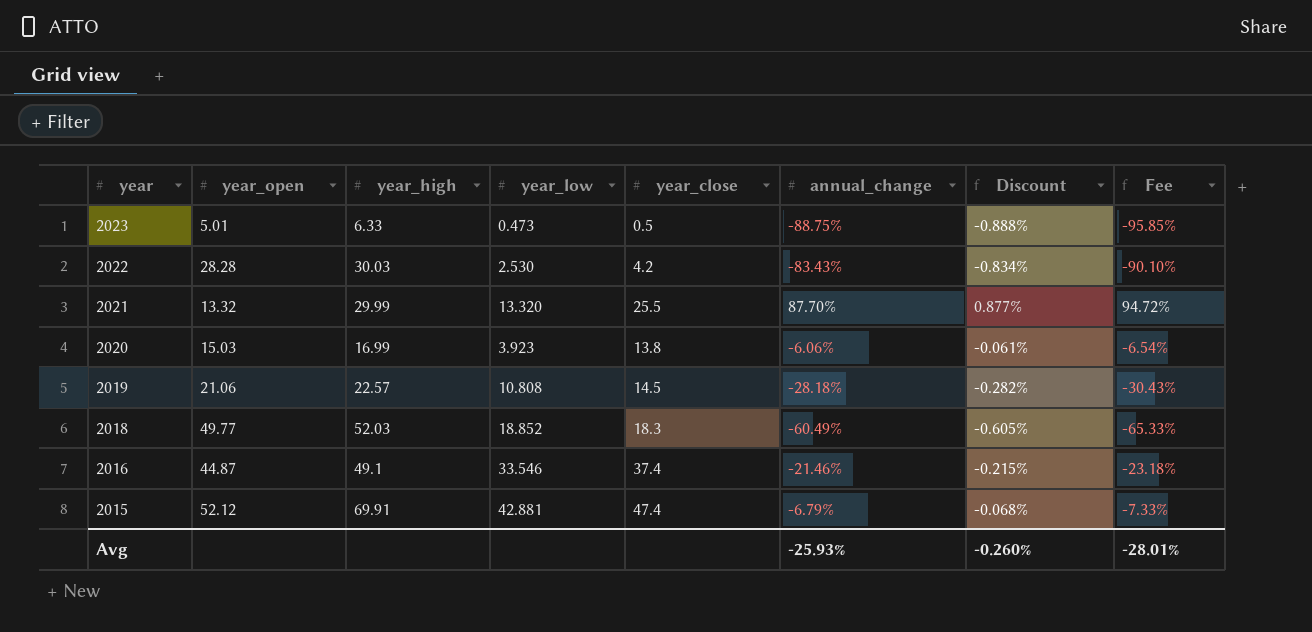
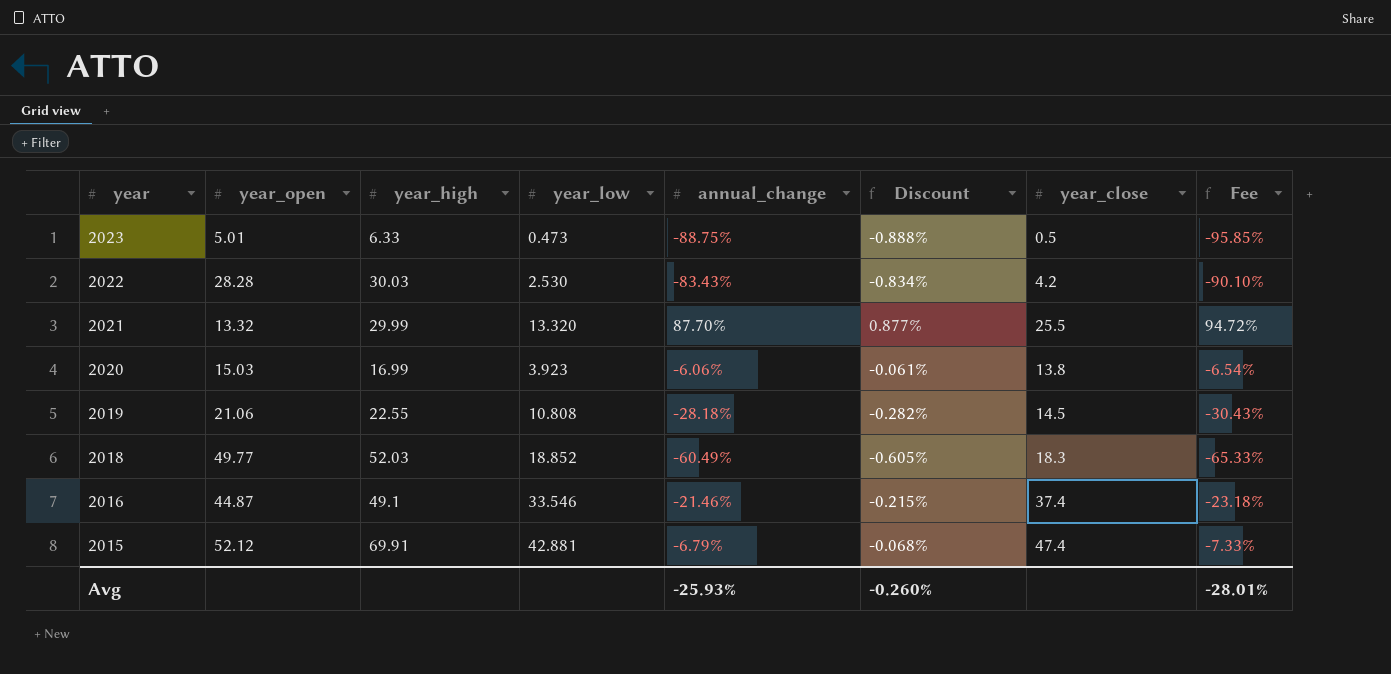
column year_close | position: 5 -> 7
2019 | year_high: 22.57 -> 22.55

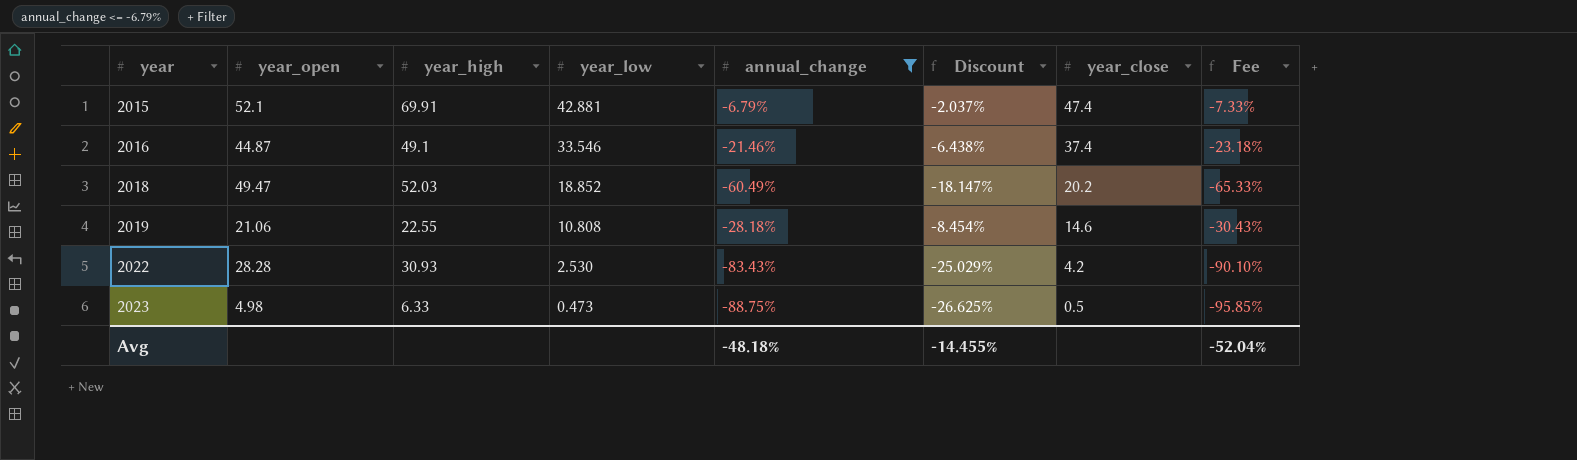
filter: none -> annual_change <= -6.79%
row order: year descending -> year ascending
column Discount | formula: [annual_change] * 0.01 -> [annual_change] * 0.3
2015 | year_open: 52.12 -> 52.1
2018 | year_open: 49.77 -> 49.47
2018 | year_close: 18.3 -> 20.2
2019 | year_close: 14.5 -> 14.6
2022 | year_high: 30.03 -> 30.93
2023 | year_open: 5.01 -> 4.98
Avg | annual_change: -25.93% -> -48.18%
Avg | Discount: -0.260% -> -14.455%
Avg | Fee: -28.01% -> -52.04%

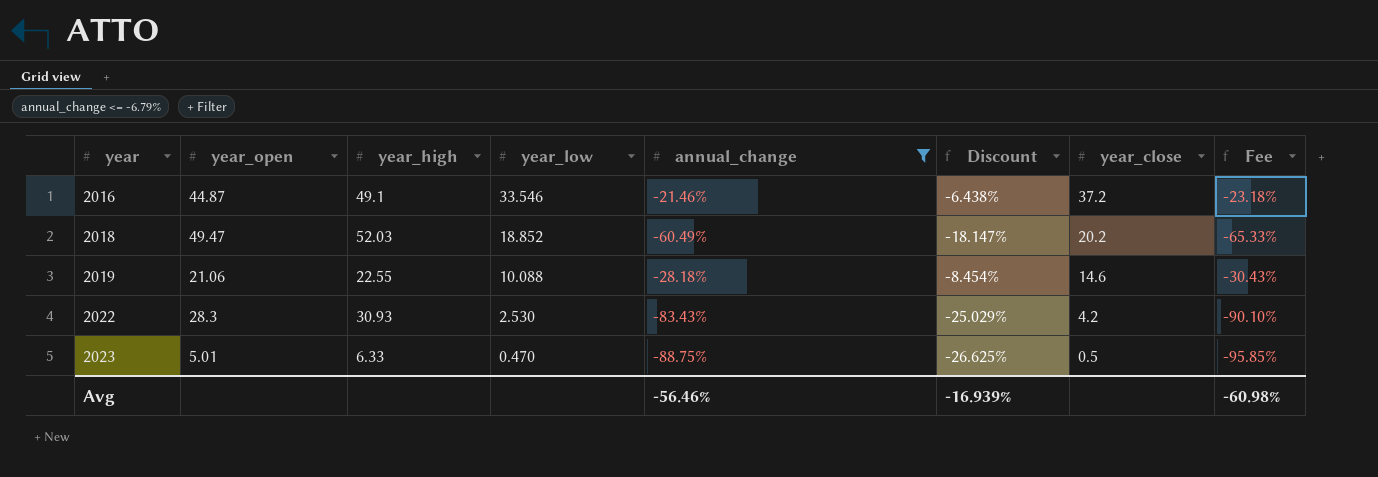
row 2015: 52.1 | 69.91 | 42.881 | -6.79% | -2.037% | 47.4 | -7.33% -> none
2016 | year_close: 37.4 -> 37.2
2019 | year_low: 10.808 -> 10.088
2022 | year_open: 28.28 -> 28.3
2023 | year_open: 4.98 -> 5.01
2023 | year_low: 0.473 -> 0.470
Avg | annual_change: -48.18% -> -56.46%
Avg | Discount: -14.455% -> -16.939%
Avg | Fee: -52.04% -> -60.98%

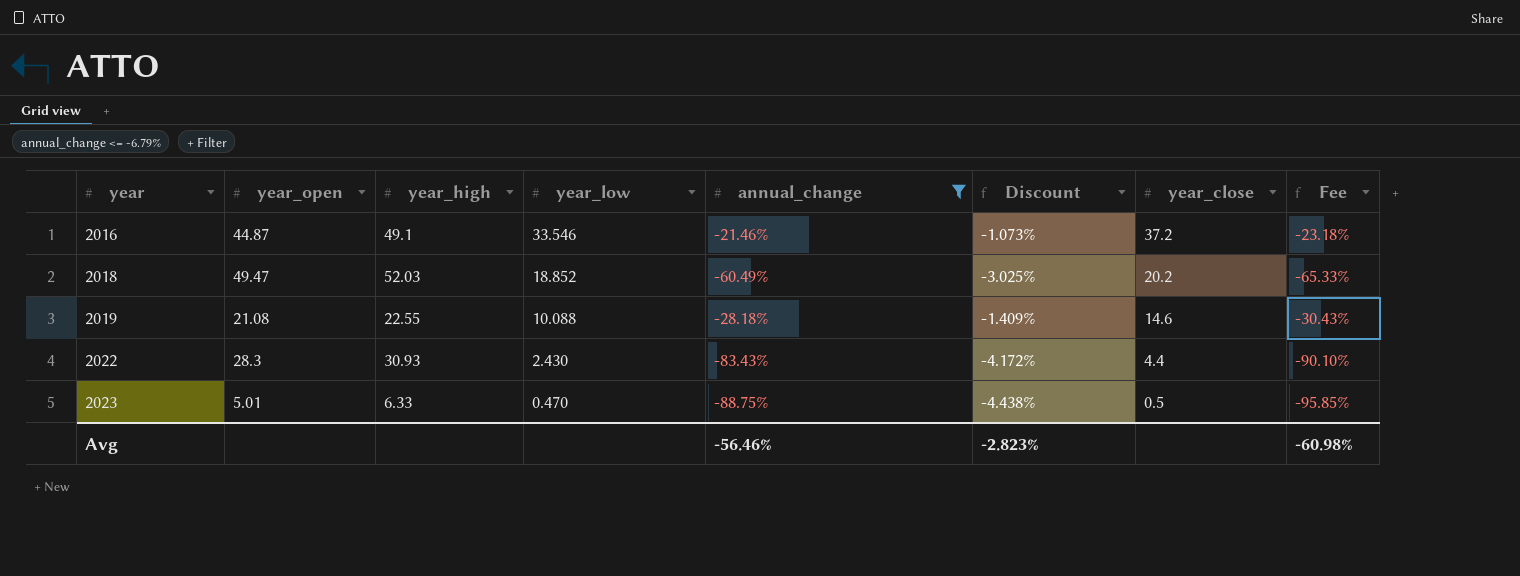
column Discount | formula: [annual_change] * 0.3 -> [annual_change] * 0.05
2019 | year_open: 21.06 -> 21.08
2022 | year_low: 2.530 -> 2.430
2022 | year_close: 4.2 -> 4.4
Avg | Discount: -16.939% -> -2.823%

